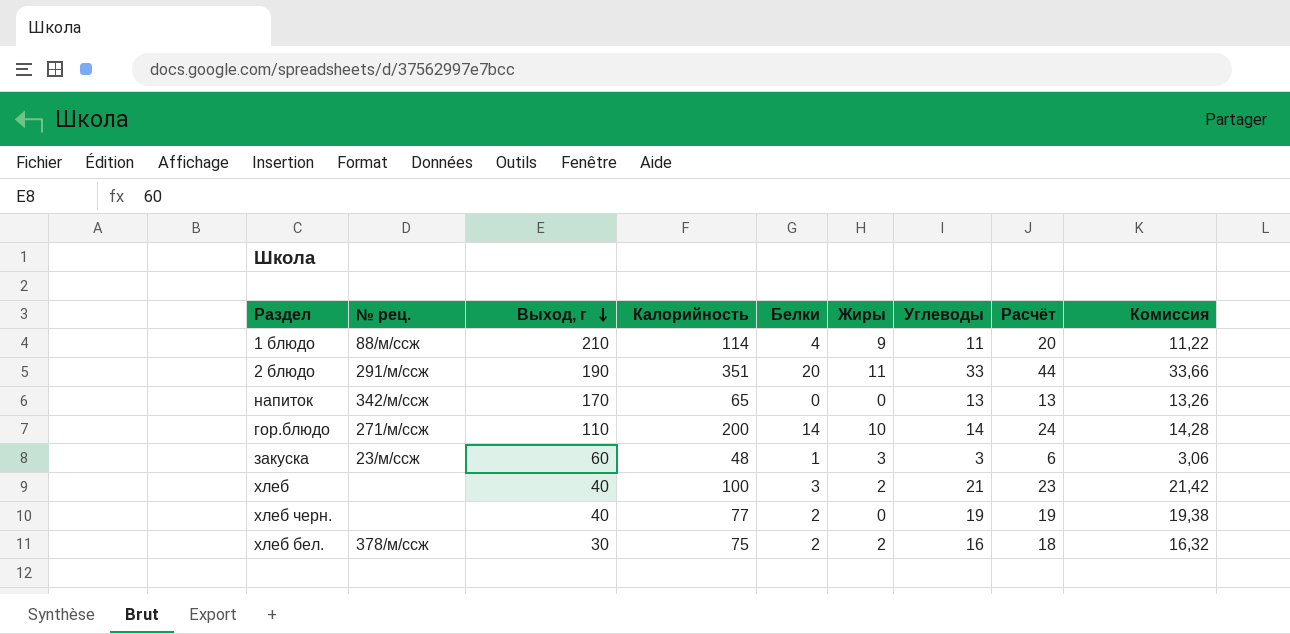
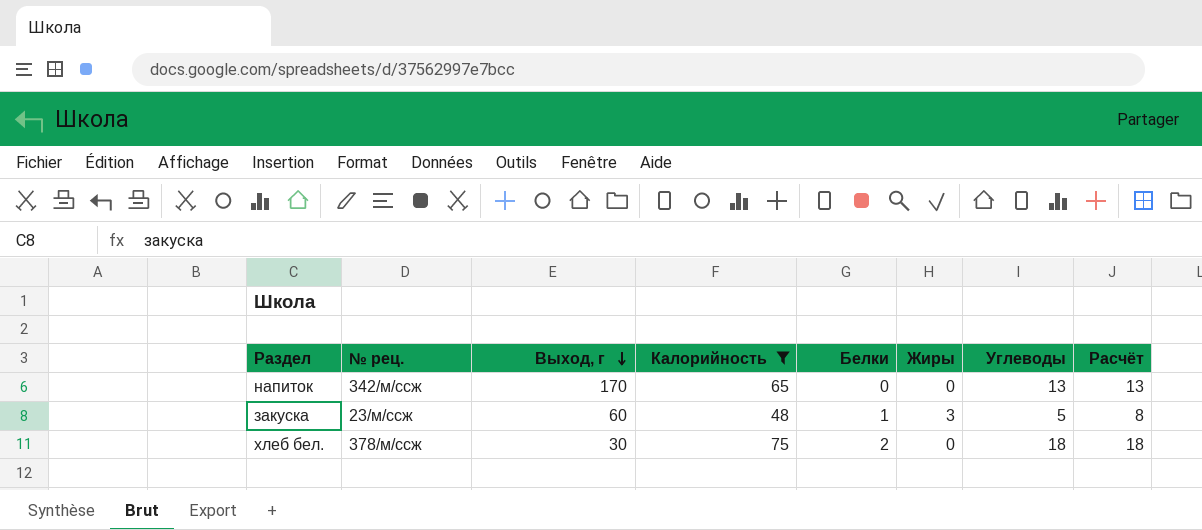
filter: none -> Калорийность <= 75
column Комиссия | formula: [Углеводы] * 1,02 -> none
закуска | Углеводы: 3 -> 5
закуска | Расчёт: 6 -> 8
хлеб бел. | Жиры: 2 -> 0
хлеб бел. | Углеводы: 16 -> 18

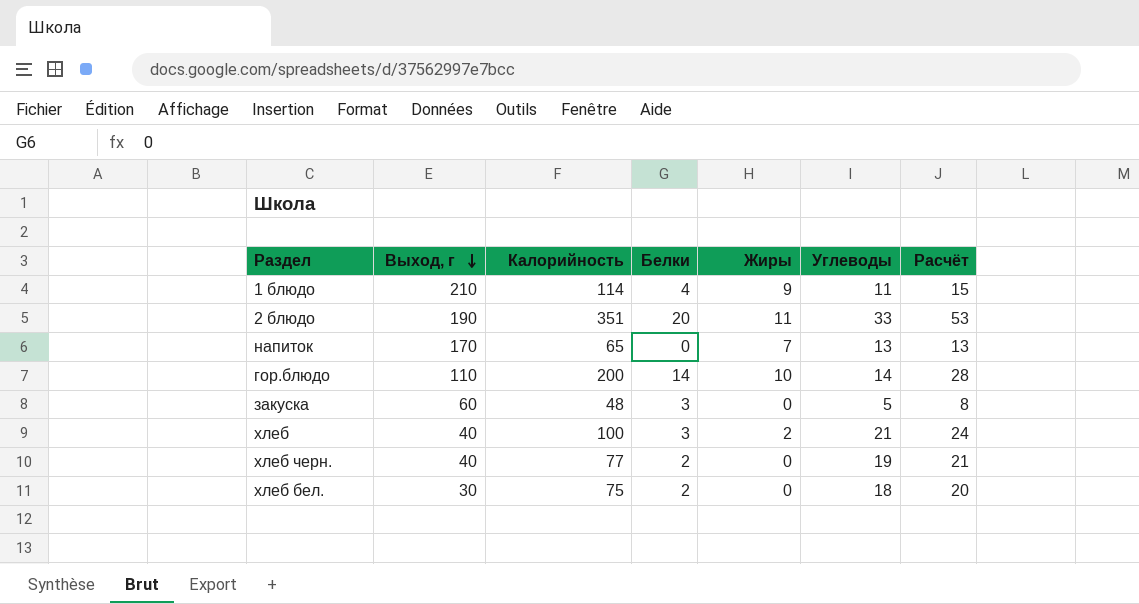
filter: Калорийность <= 75 -> none
column № рец. | position: 2 -> none
column Расчёт | formula: [Жиры] + [Углеводы] -> [Белки] + [Углеводы]
напиток | Жиры: 0 -> 7
закуска | Белки: 1 -> 3
закуска | Жиры: 3 -> 0

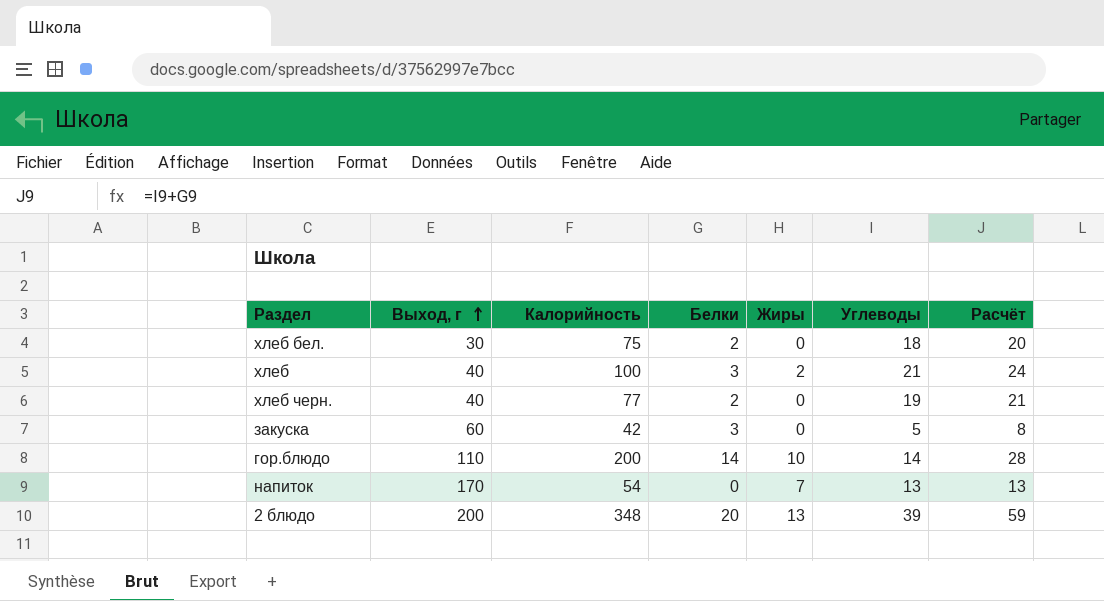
row order: Выход, г descending -> Выход, г ascending
row 1 блюдо: 210 | 114 | 4 | 9 | 11 | 15 -> none
закуска | Калорийность: 48 -> 42
напиток | Калорийность: 65 -> 54
2 блюдо | Выход, г: 190 -> 200
2 блюдо | Калорийность: 351 -> 348
2 блюдо | Жиры: 11 -> 13
2 блюдо | Углеводы: 33 -> 39
2 блюдо | Расчёт: 53 -> 59

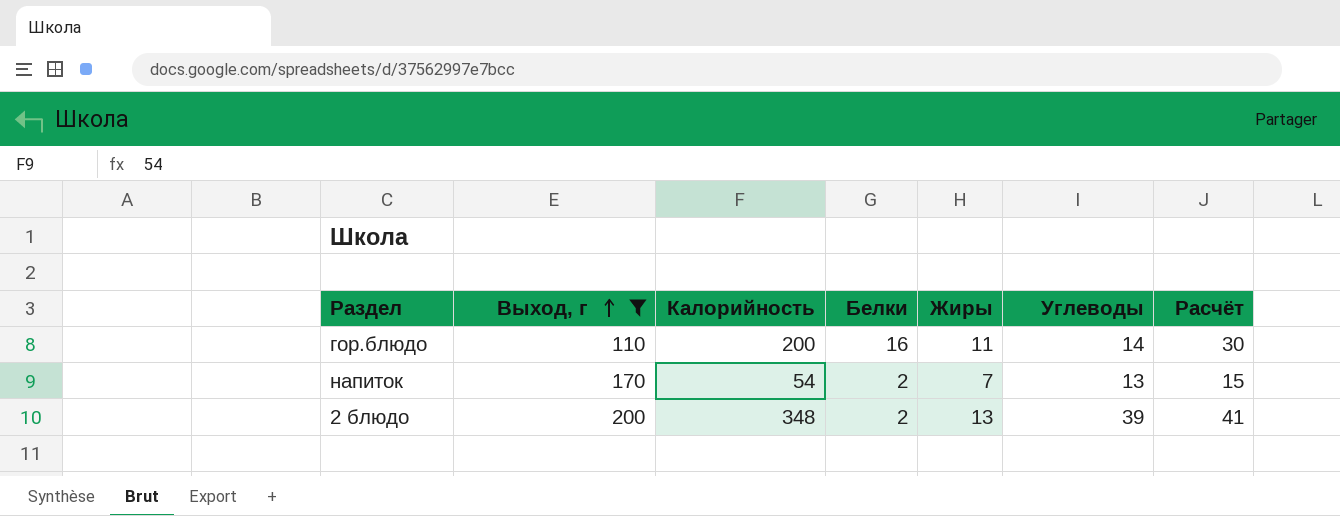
filter: none -> Выход, г >= 110
гор.блюдо | Белки: 14 -> 16
гор.блюдо | Жиры: 10 -> 11
гор.блюдо | Расчёт: 28 -> 30
напиток | Белки: 0 -> 2
напиток | Расчёт: 13 -> 15
2 блюдо | Белки: 20 -> 2
2 блюдо | Расчёт: 59 -> 41

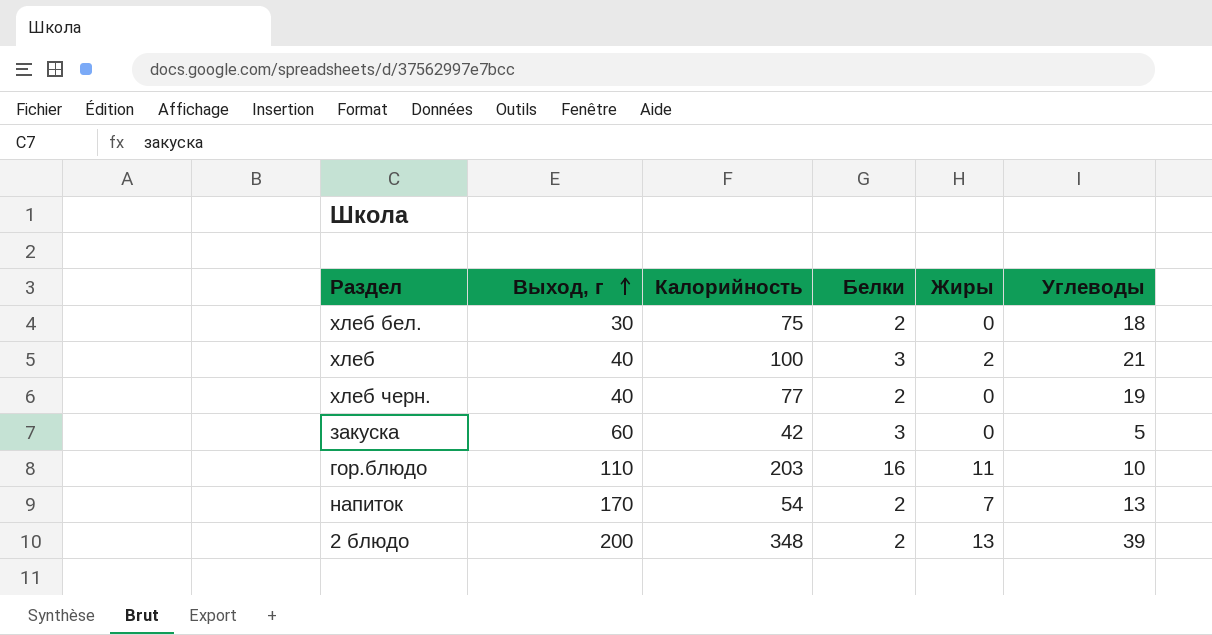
filter: Выход, г >= 110 -> none
column Расчёт | formula: [Белки] + [Углеводы] -> none
гор.блюдо | Калорийность: 200 -> 203
гор.блюдо | Углеводы: 14 -> 10

